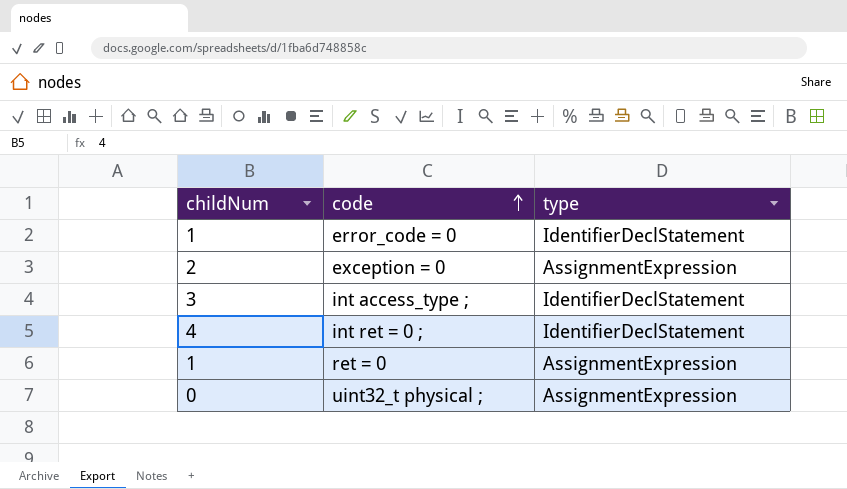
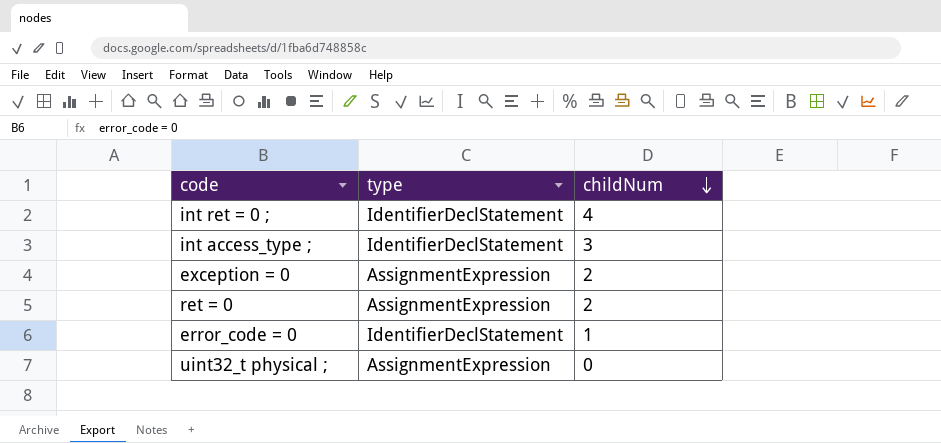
row order: code ascending -> childNum descending
column childNum | position: 1 -> 3
ret = 0 | childNum: 1 -> 2

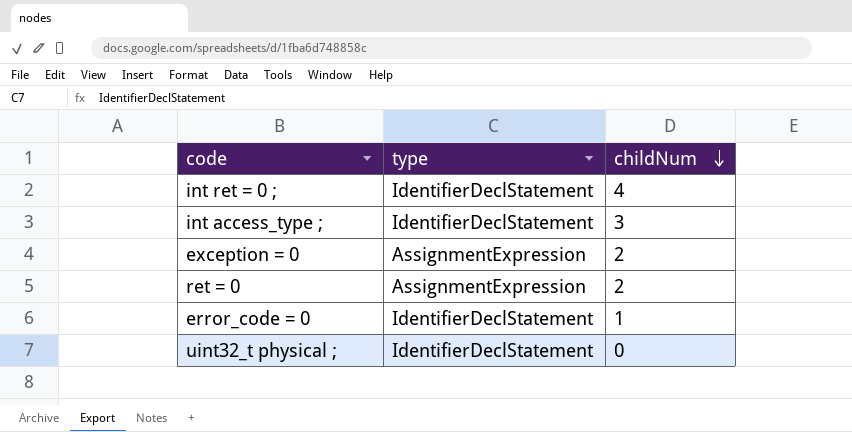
uint32_t physical ; | type: AssignmentExpression -> IdentifierDeclStatement

